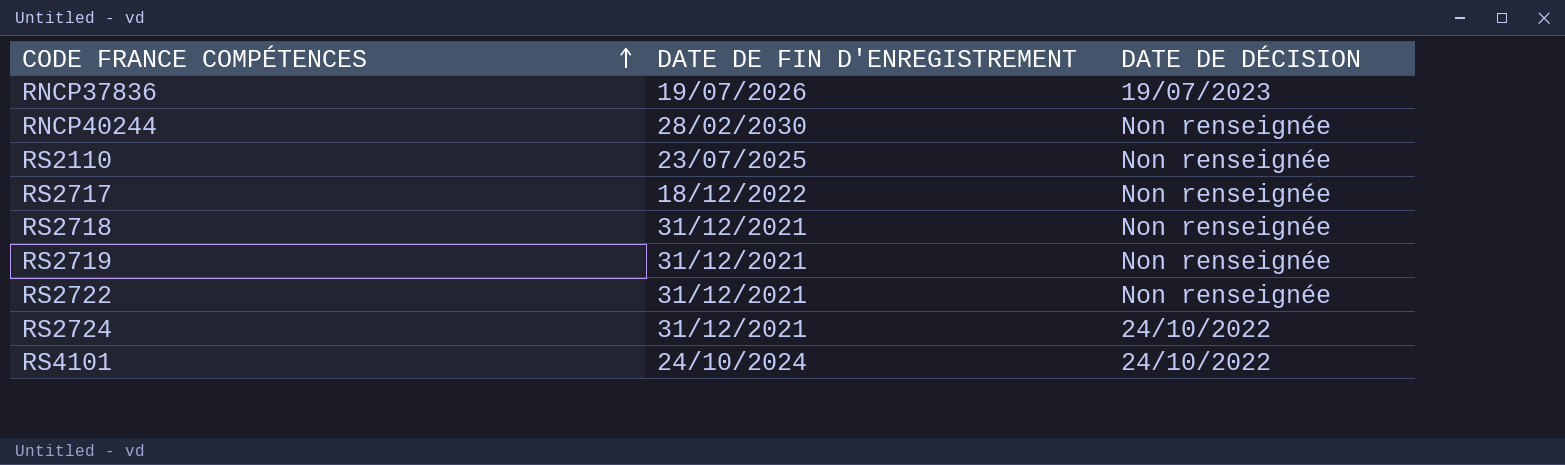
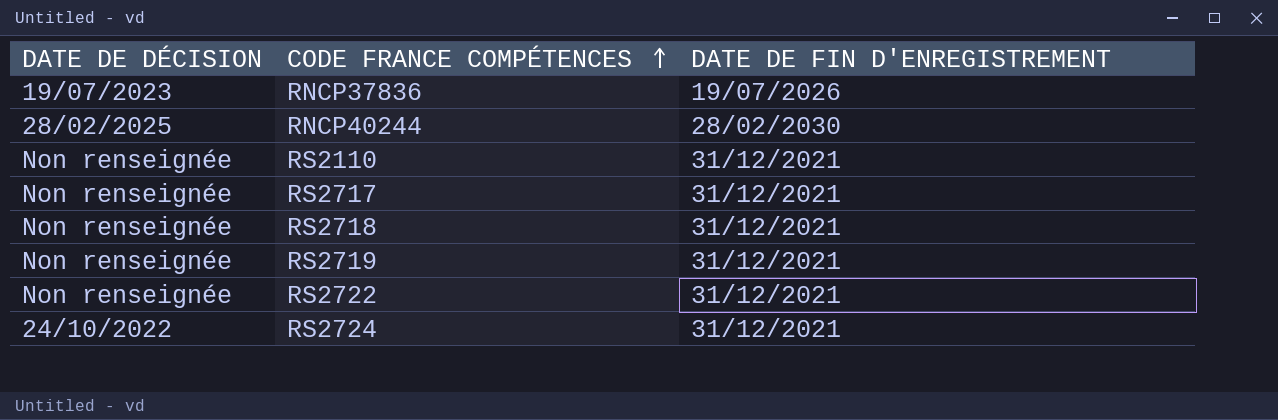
column DATE DE DÉCISION | position: 3 -> 1
row RS4101: 24/10/2024 | 24/10/2022 -> none
RNCP40244 | DATE DE DÉCISION: Non renseignée -> 28/02/2025
RS2110 | DATE DE FIN D'ENREGISTREMENT: 23/07/2025 -> 31/12/2021
RS2717 | DATE DE FIN D'ENREGISTREMENT: 18/12/2022 -> 31/12/2021

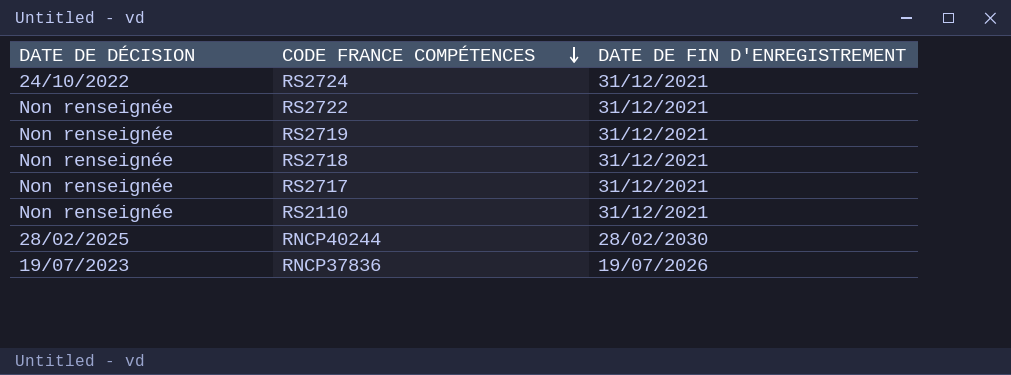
row order: CODE FRANCE COMPÉTENCES ascending -> CODE FRANCE COMPÉTENCES descending

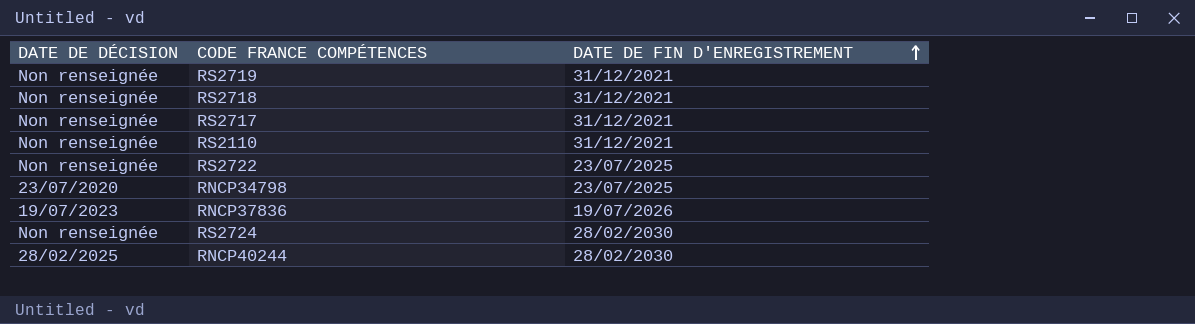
row order: CODE FRANCE COMPÉTENCES descending -> DATE DE FIN D'ENREGISTREMENT ascending
RS2722 | DATE DE FIN D'ENREGISTREMENT: 31/12/2021 -> 23/07/2025
row RNCP34798: none -> 23/07/2020 | 23/07/2025
RS2724 | DATE DE DÉCISION: 24/10/2022 -> Non renseignée
RS2724 | DATE DE FIN D'ENREGISTREMENT: 31/12/2021 -> 28/02/2030

